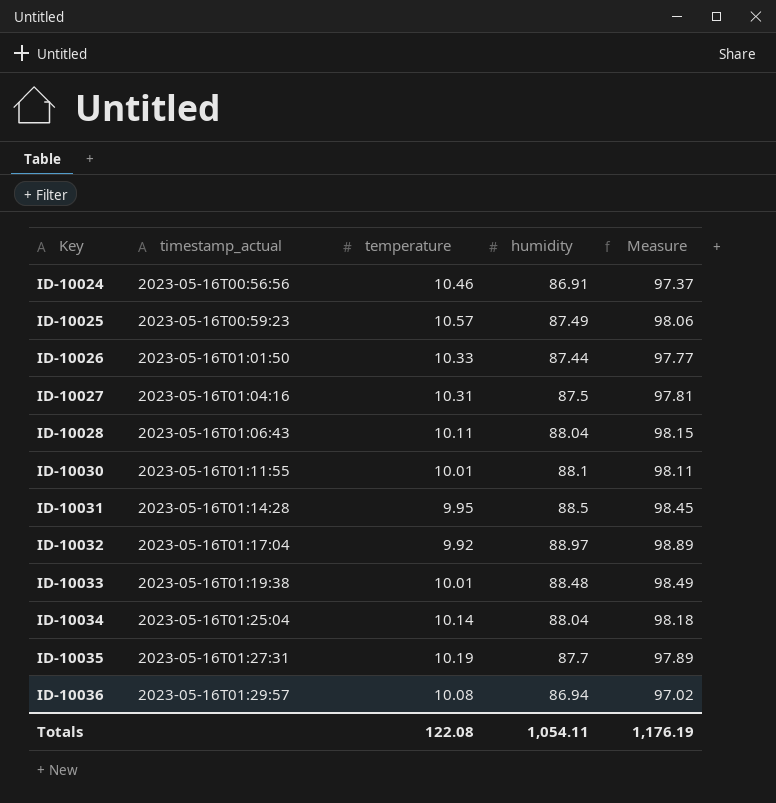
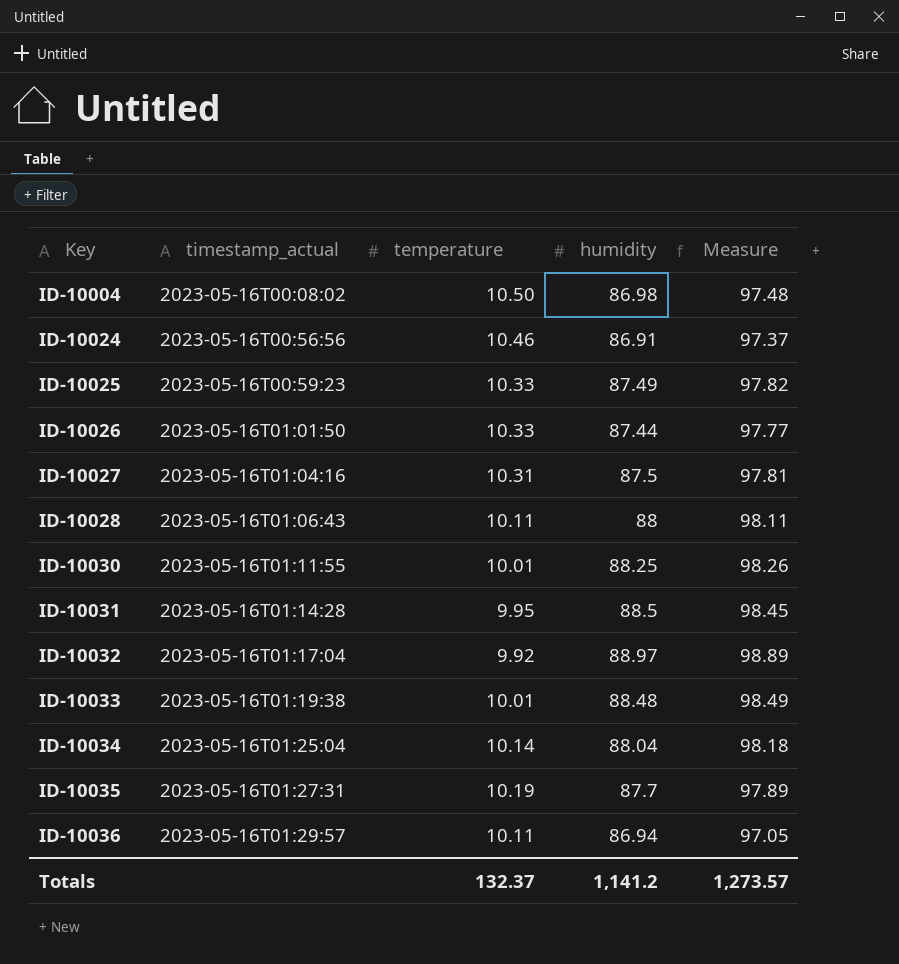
row ID-10004: none -> 2023-05-16T00:08:02 | 10.50 | 86.98 | 97.48
ID-10025 | temperature: 10.57 -> 10.33
ID-10025 | Measure: 98.06 -> 97.82
ID-10028 | humidity: 88.04 -> 88
ID-10028 | Measure: 98.15 -> 98.11
ID-10030 | humidity: 88.1 -> 88.25
ID-10030 | Measure: 98.11 -> 98.26
ID-10036 | temperature: 10.08 -> 10.11
ID-10036 | Measure: 97.02 -> 97.05
Totals | temperature: 122.08 -> 132.37
Totals | humidity: 1,054.11 -> 1,141.2
Totals | Measure: 1,176.19 -> 1,273.57

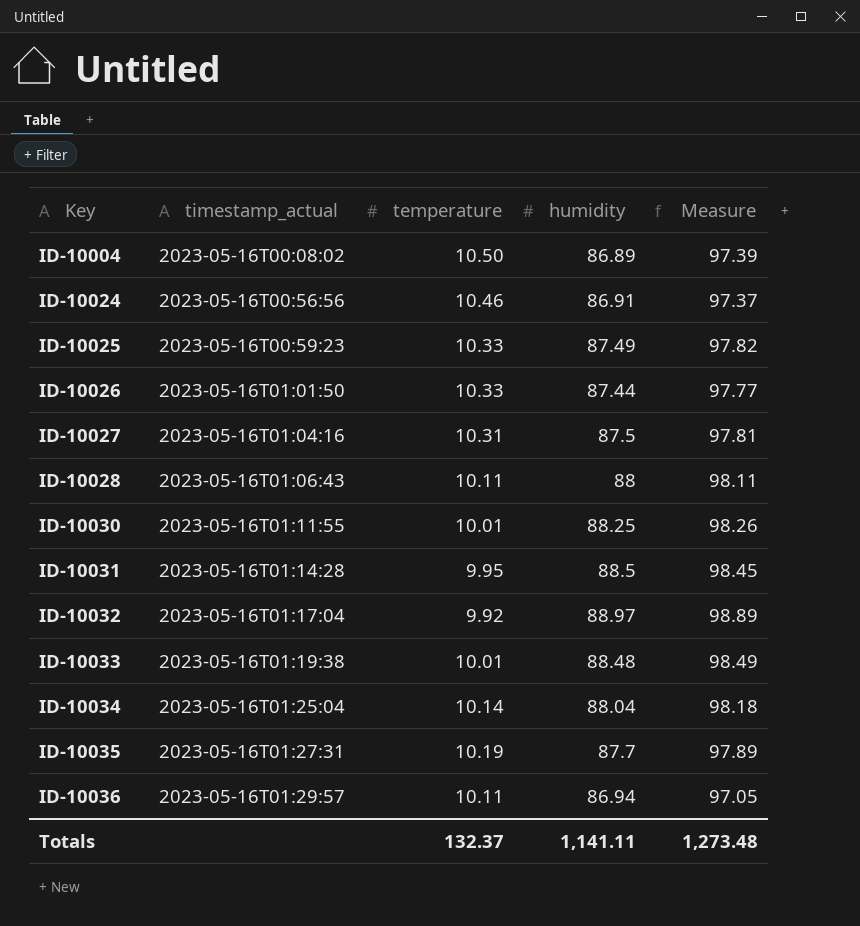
ID-10004 | humidity: 86.98 -> 86.89
ID-10004 | Measure: 97.48 -> 97.39
Totals | humidity: 1,141.2 -> 1,141.11
Totals | Measure: 1,273.57 -> 1,273.48

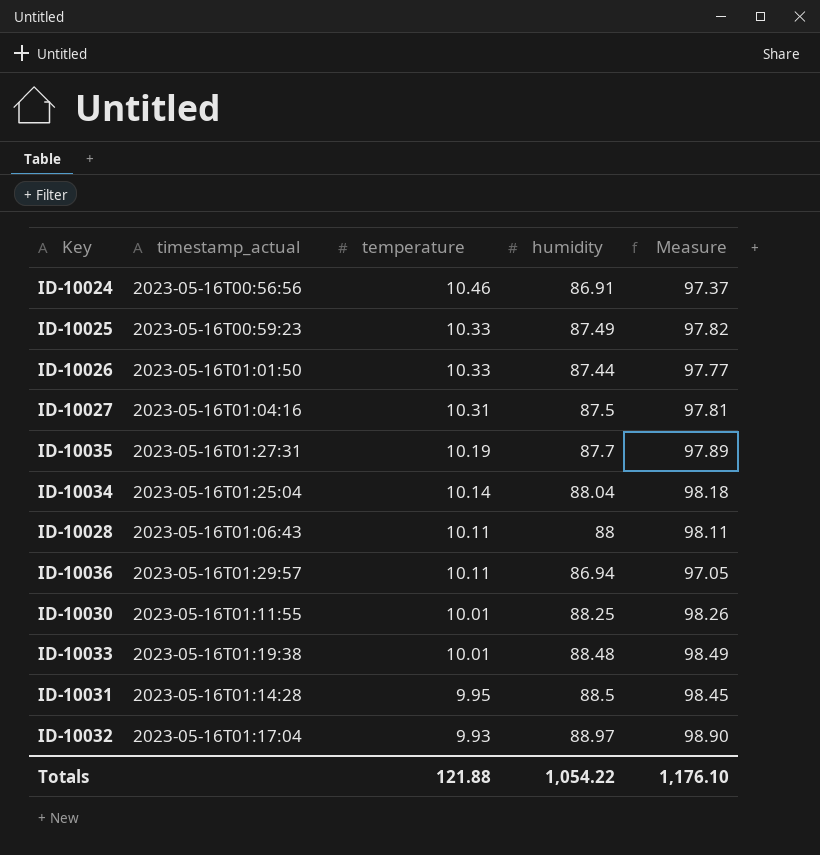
row order: Key ascending -> temperature descending
row ID-10004: 2023-05-16T00:08:02 | 10.50 | 86.89 | 97.39 -> none
ID-10032 | temperature: 9.92 -> 9.93
ID-10032 | Measure: 98.89 -> 98.90
Totals | temperature: 132.37 -> 121.88
Totals | humidity: 1,141.11 -> 1,054.22
Totals | Measure: 1,273.48 -> 1,176.10

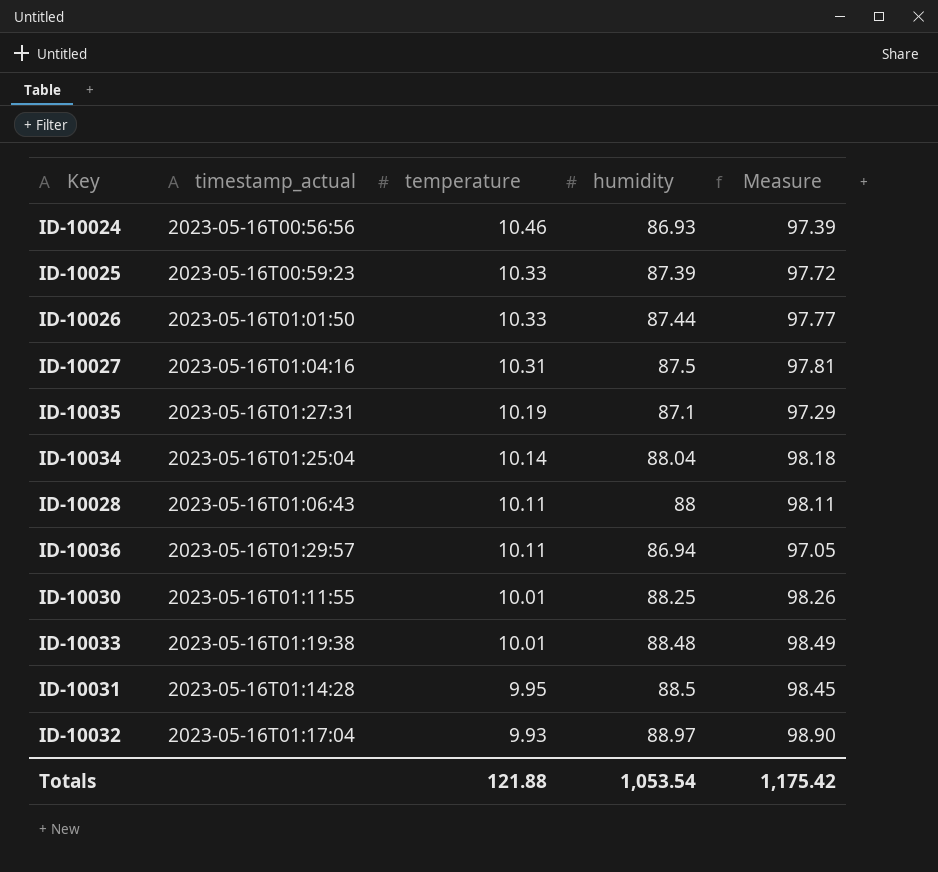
ID-10024 | humidity: 86.91 -> 86.93
ID-10024 | Measure: 97.37 -> 97.39
ID-10025 | humidity: 87.49 -> 87.39
ID-10025 | Measure: 97.82 -> 97.72
ID-10035 | humidity: 87.7 -> 87.1
ID-10035 | Measure: 97.89 -> 97.29
Totals | humidity: 1,054.22 -> 1,053.54
Totals | Measure: 1,176.10 -> 1,175.42

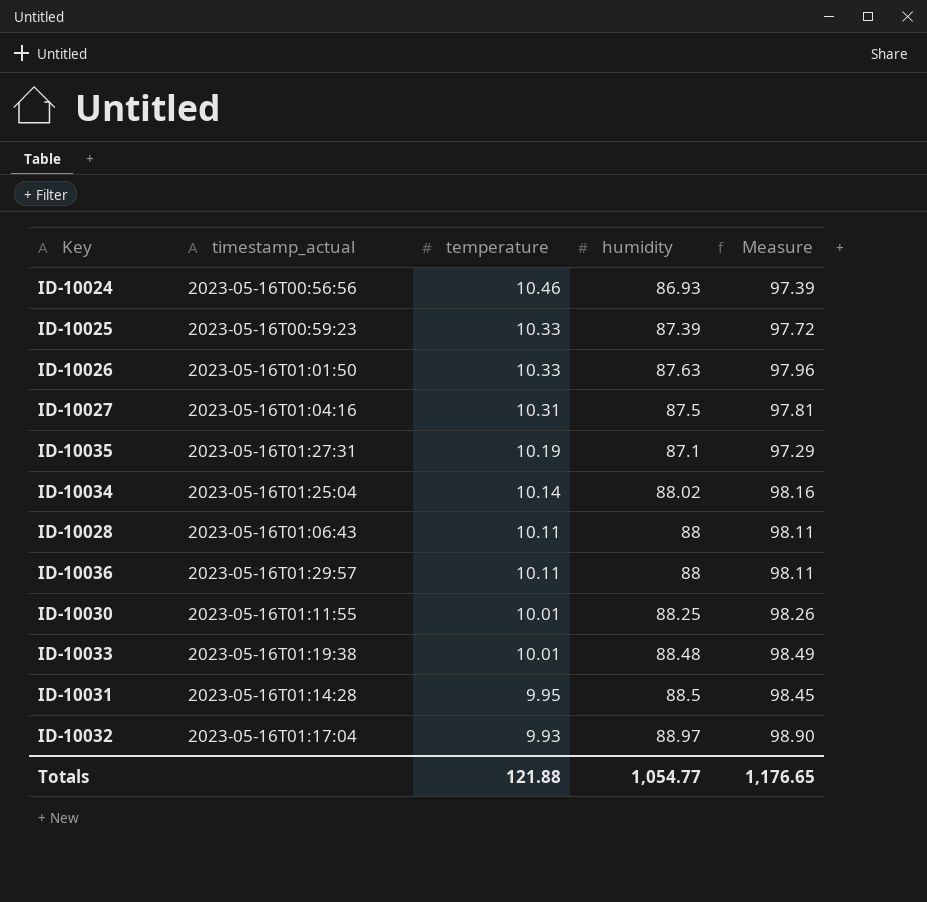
ID-10026 | humidity: 87.44 -> 87.63
ID-10026 | Measure: 97.77 -> 97.96
ID-10034 | humidity: 88.04 -> 88.02
ID-10034 | Measure: 98.18 -> 98.16
ID-10036 | humidity: 86.94 -> 88
ID-10036 | Measure: 97.05 -> 98.11
Totals | humidity: 1,053.54 -> 1,054.77
Totals | Measure: 1,175.42 -> 1,176.65

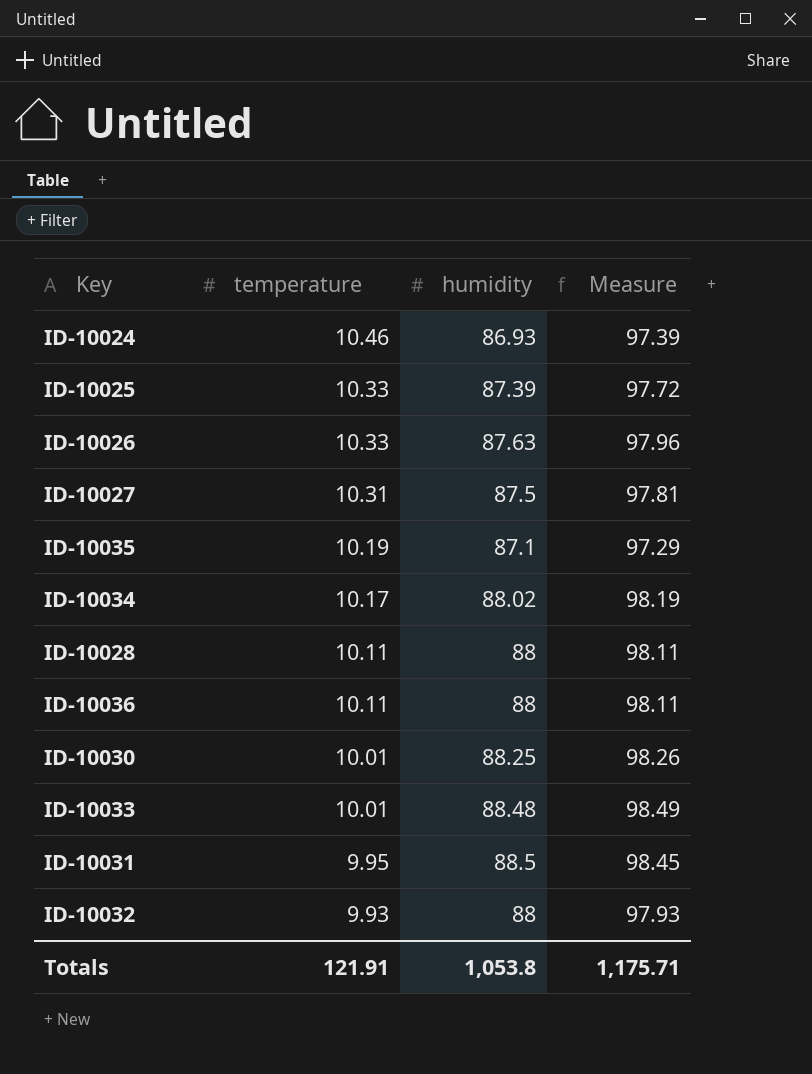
column timestamp_actual | position: 2 -> none
ID-10034 | temperature: 10.14 -> 10.17
ID-10034 | Measure: 98.16 -> 98.19
ID-10032 | humidity: 88.97 -> 88
ID-10032 | Measure: 98.90 -> 97.93
Totals | temperature: 121.88 -> 121.91
Totals | humidity: 1,054.77 -> 1,053.8
Totals | Measure: 1,176.65 -> 1,175.71

